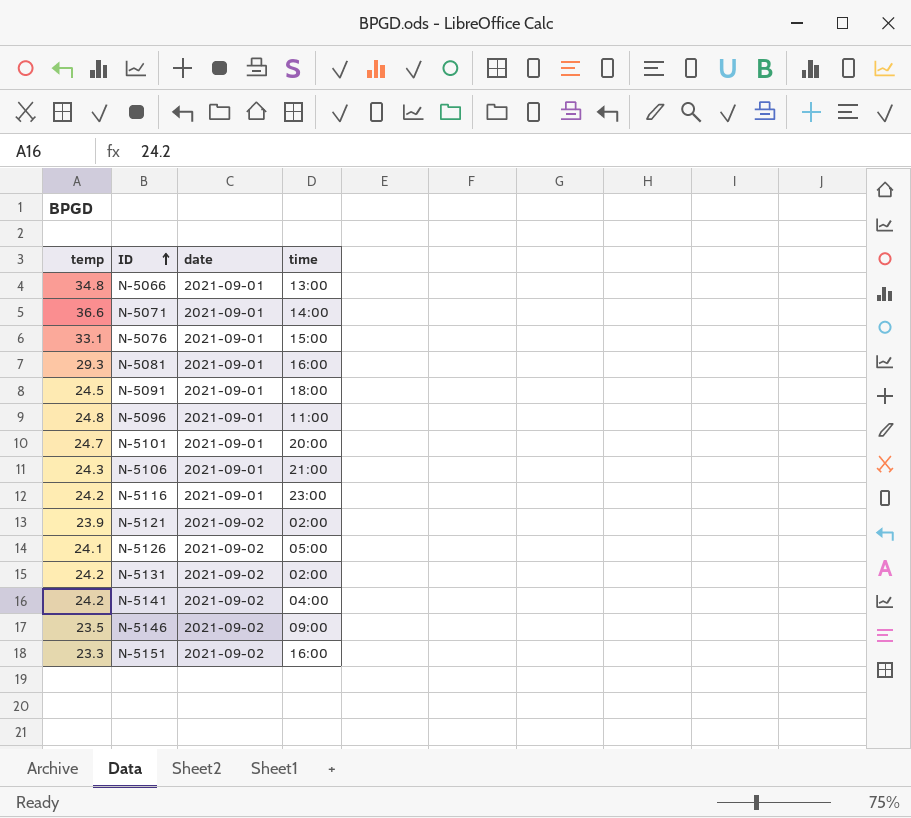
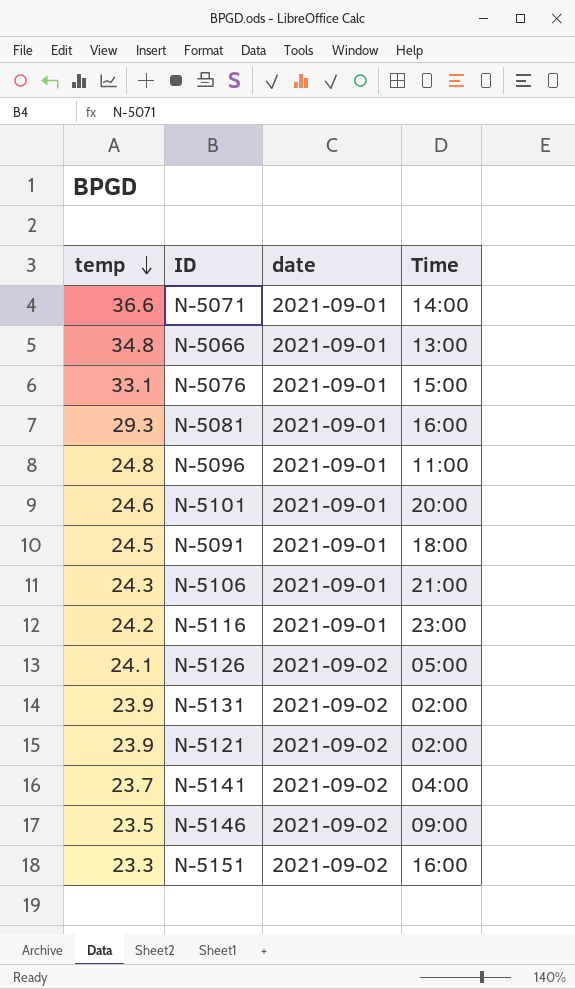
row order: ID ascending -> temp descending
column name: time -> Time
N-5101 | temp: 24.7 -> 24.6
N-5131 | temp: 24.2 -> 23.9
N-5141 | temp: 24.2 -> 23.7

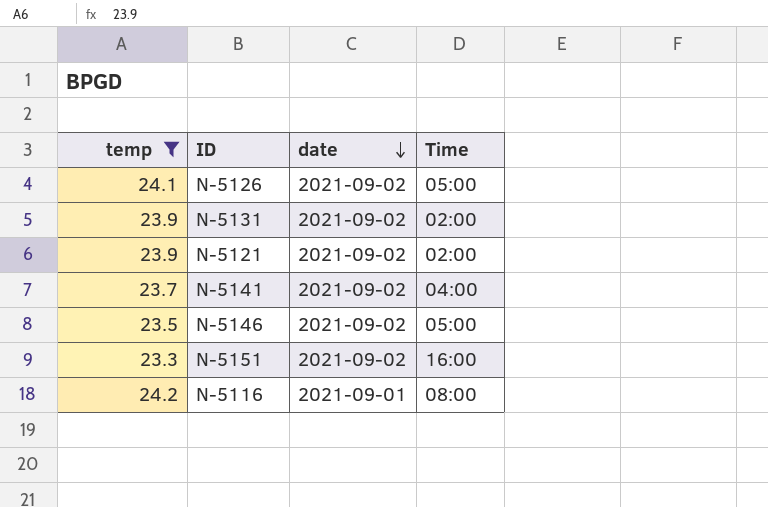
filter: none -> temp <= 24.2
row order: temp descending -> date descending
N-5146 | Time: 09:00 -> 05:00
N-5116 | Time: 23:00 -> 08:00

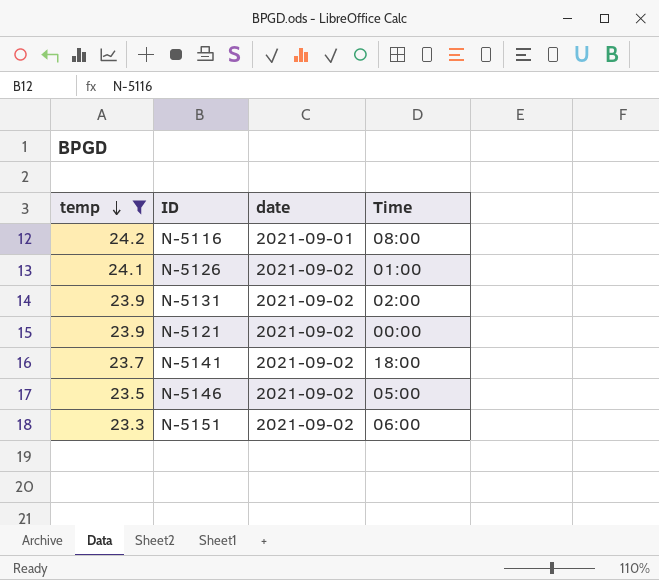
row order: date descending -> temp descending
N-5126 | Time: 05:00 -> 01:00
N-5121 | Time: 02:00 -> 00:00
N-5141 | Time: 04:00 -> 18:00
N-5151 | Time: 16:00 -> 06:00

